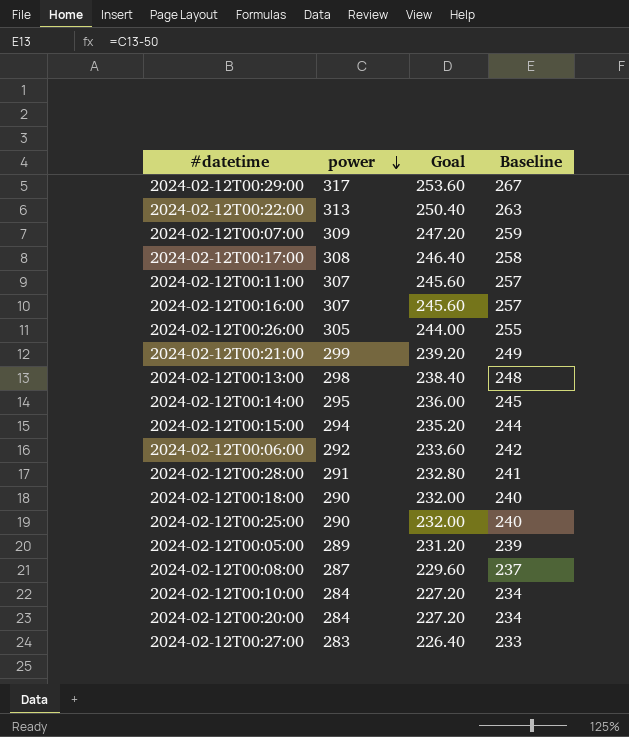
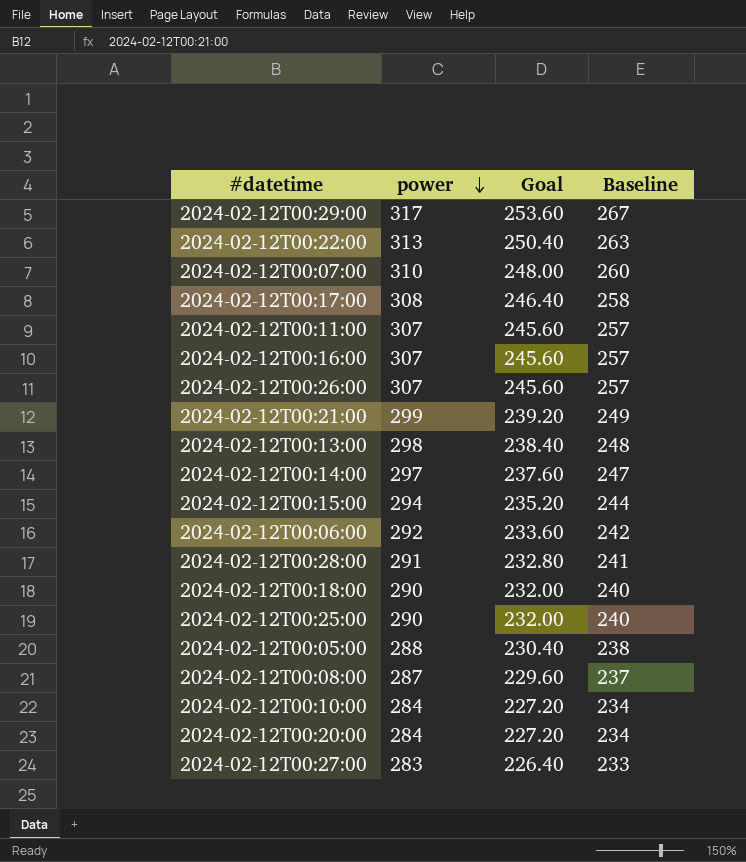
2024-02-12T00:07:00 | power: 309 -> 310
2024-02-12T00:07:00 | Goal: 247.20 -> 248.00
2024-02-12T00:07:00 | Baseline: 259 -> 260
2024-02-12T00:26:00 | power: 305 -> 307
2024-02-12T00:26:00 | Goal: 244.00 -> 245.60
2024-02-12T00:26:00 | Baseline: 255 -> 257
2024-02-12T00:14:00 | power: 295 -> 297
2024-02-12T00:14:00 | Goal: 236.00 -> 237.60
2024-02-12T00:14:00 | Baseline: 245 -> 247
2024-02-12T00:05:00 | power: 289 -> 288
2024-02-12T00:05:00 | Goal: 231.20 -> 230.40
2024-02-12T00:05:00 | Baseline: 239 -> 238

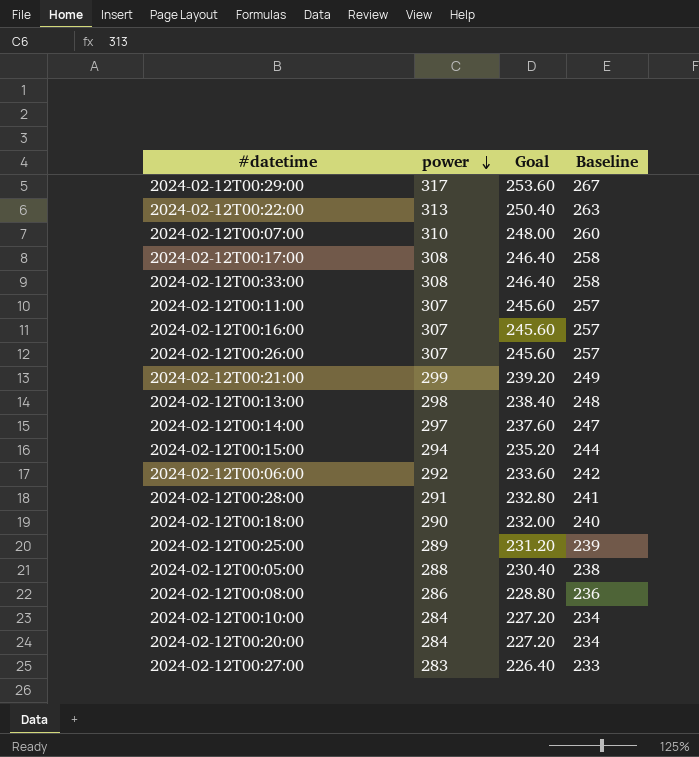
row 2024-02-12T00:33:00: none -> 308 | 246.40 | 258
2024-02-12T00:25:00 | power: 290 -> 289
2024-02-12T00:25:00 | Goal: 232.00 -> 231.20
2024-02-12T00:25:00 | Baseline: 240 -> 239
2024-02-12T00:08:00 | power: 287 -> 286
2024-02-12T00:08:00 | Goal: 229.60 -> 228.80
2024-02-12T00:08:00 | Baseline: 237 -> 236

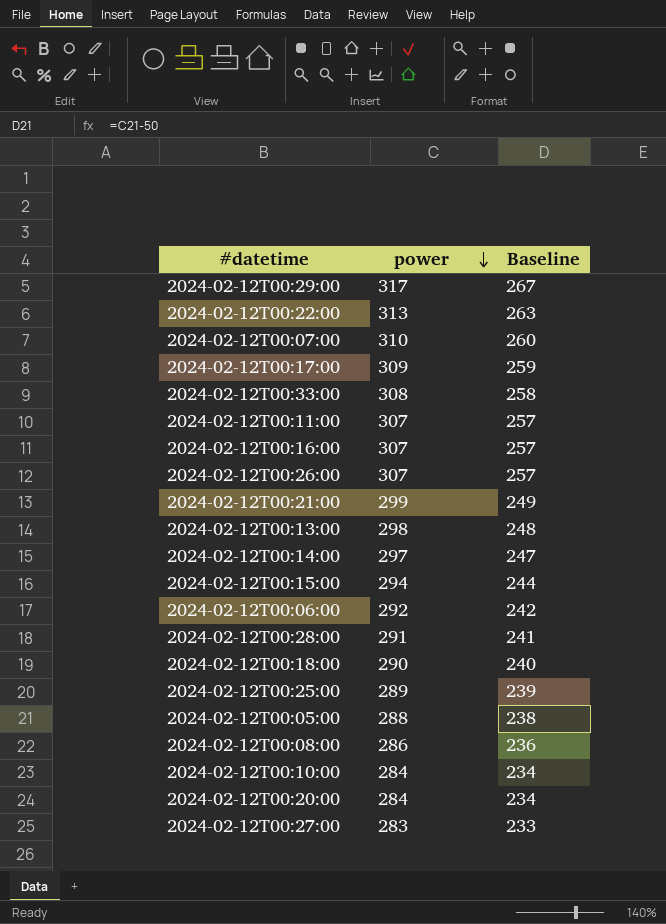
column Goal | formula: [power] * 0.8 -> none
2024-02-12T00:17:00 | power: 308 -> 309
2024-02-12T00:17:00 | Baseline: 258 -> 259

